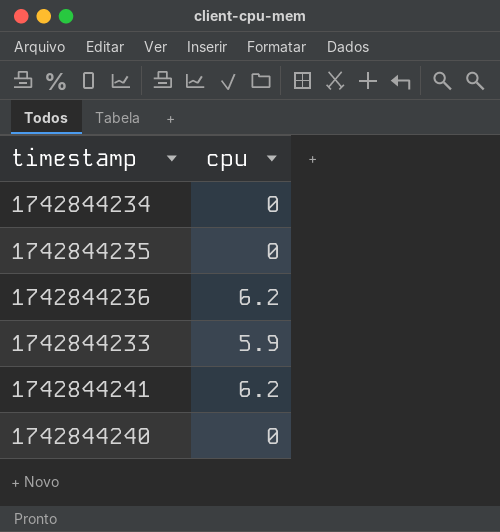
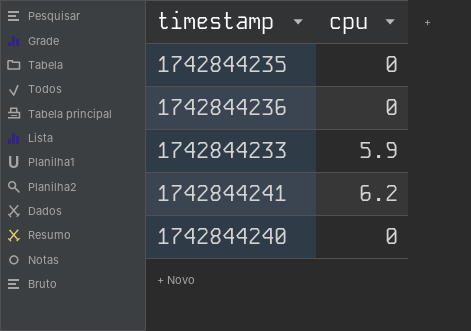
row 1742844234: 0 -> none
1742844236 | cpu: 6.2 -> 0

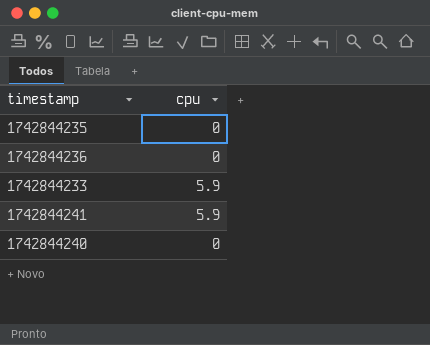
1742844241 | cpu: 6.2 -> 5.9

